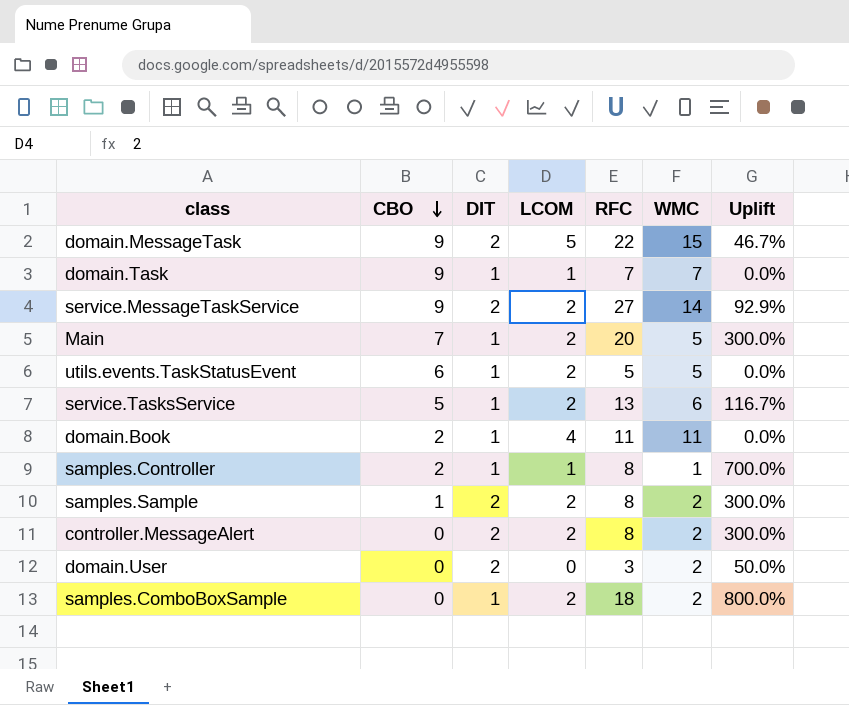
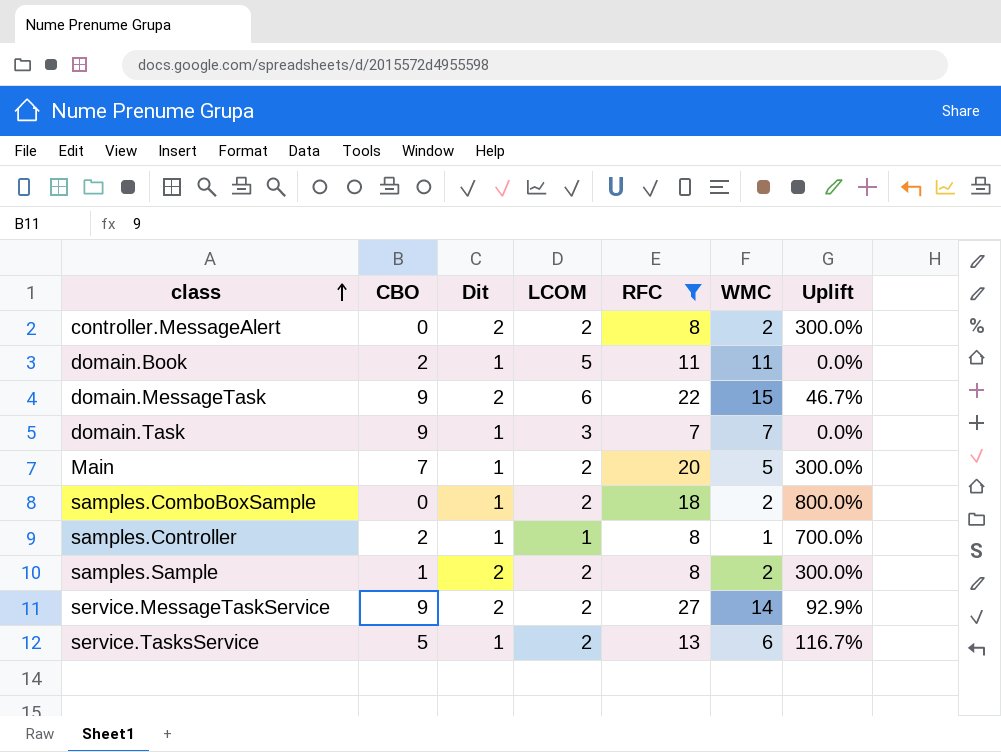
filter: none -> RFC >= 7
row order: CBO descending -> class ascending
column name: DIT -> Dit
domain.Book | LCOM: 4 -> 5
domain.MessageTask | LCOM: 5 -> 6
domain.Task | LCOM: 1 -> 3

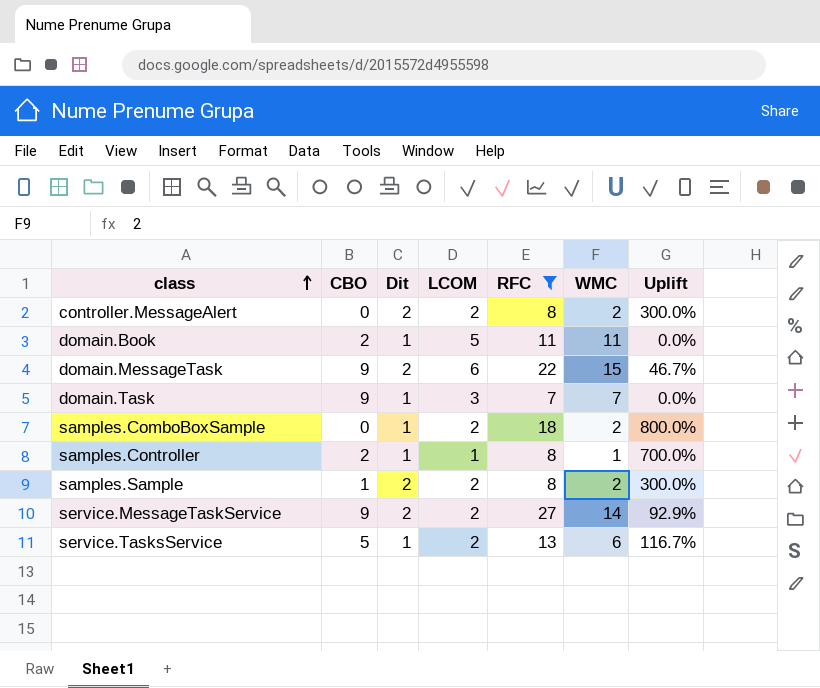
row Main: 7 | 1 | 2 | 20 | 5 | 300.0% -> none

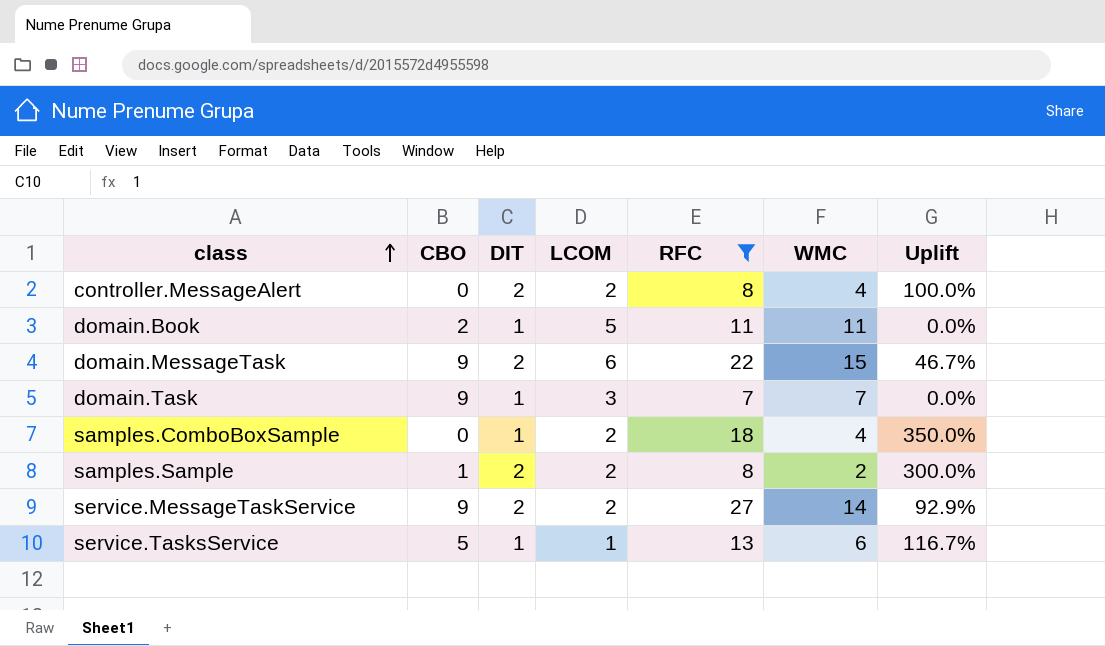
column name: Dit -> DIT
row samples.Controller: 2 | 1 | 1 | 8 | 1 | 700.0% -> none
controller.MessageAlert | WMC: 2 -> 4
controller.MessageAlert | Uplift: 300.0% -> 100.0%
samples.ComboBoxSample | WMC: 2 -> 4
samples.ComboBoxSample | Uplift: 800.0% -> 350.0%
service.TasksService | LCOM: 2 -> 1

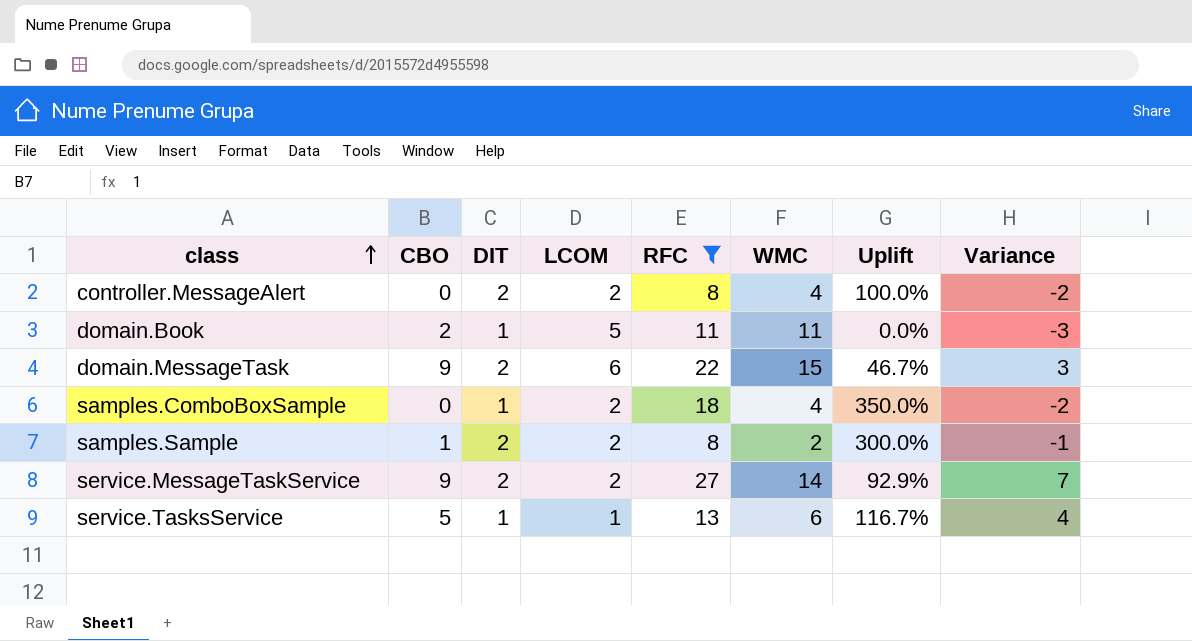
column Variance | formula: none -> [CBO] - [LCOM]
row domain.Task: 9 | 1 | 3 | 7 | 7 | 0.0% -> none

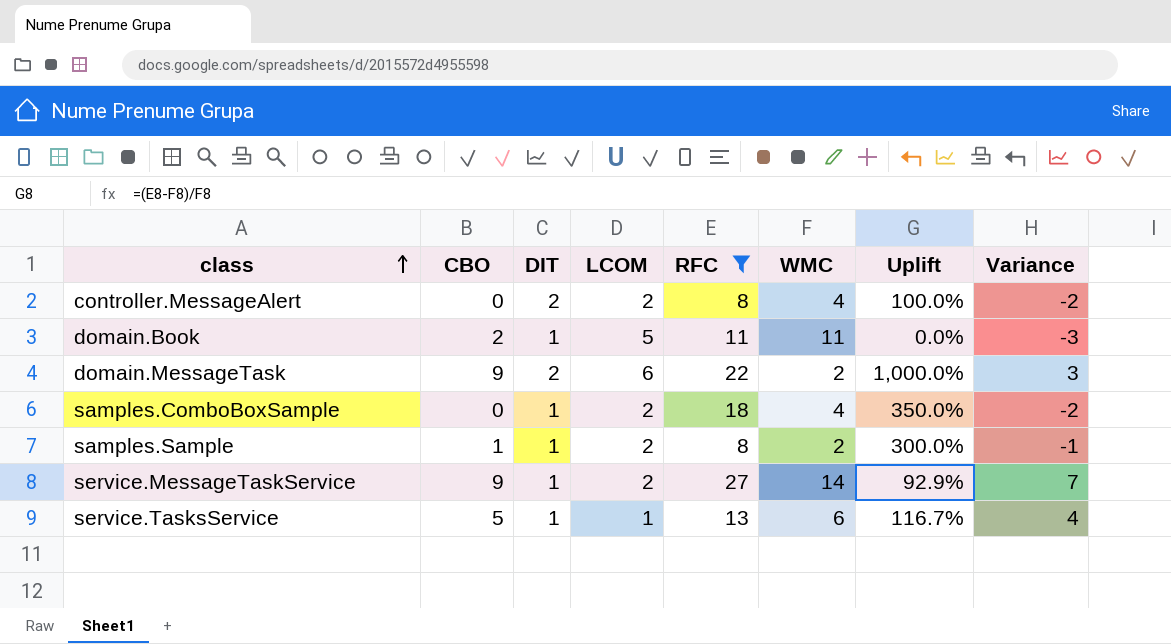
domain.MessageTask | WMC: 15 -> 2
domain.MessageTask | Uplift: 46.7% -> 1,000.0%
samples.Sample | DIT: 2 -> 1
service.MessageTaskService | DIT: 2 -> 1

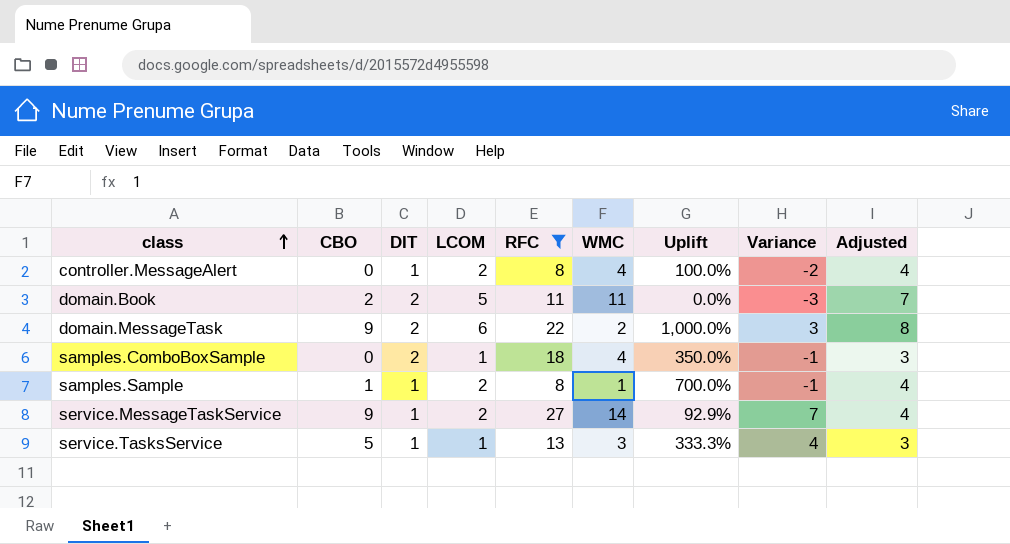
column Adjusted | formula: none -> [LCOM] + 2
controller.MessageAlert | DIT: 2 -> 1
domain.Book | DIT: 1 -> 2
samples.ComboBoxSample | DIT: 1 -> 2
samples.ComboBoxSample | LCOM: 2 -> 1
samples.ComboBoxSample | Variance: -2 -> -1
samples.Sample | WMC: 2 -> 1
samples.Sample | Uplift: 300.0% -> 700.0%
service.TasksService | WMC: 6 -> 3
service.TasksService | Uplift: 116.7% -> 333.3%

